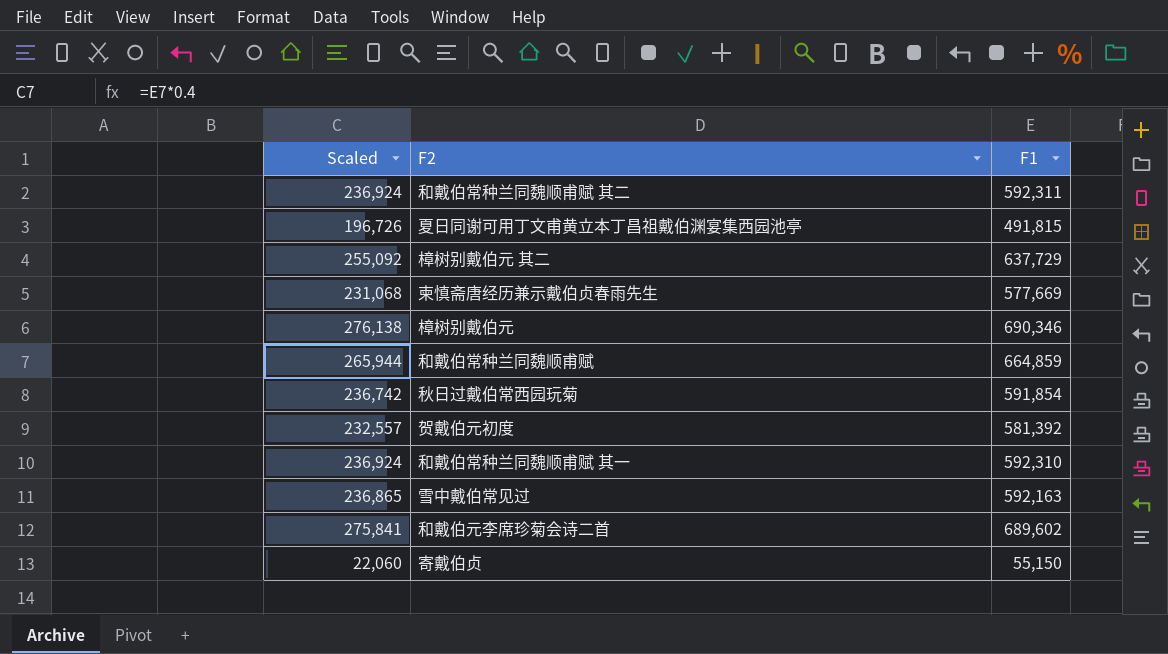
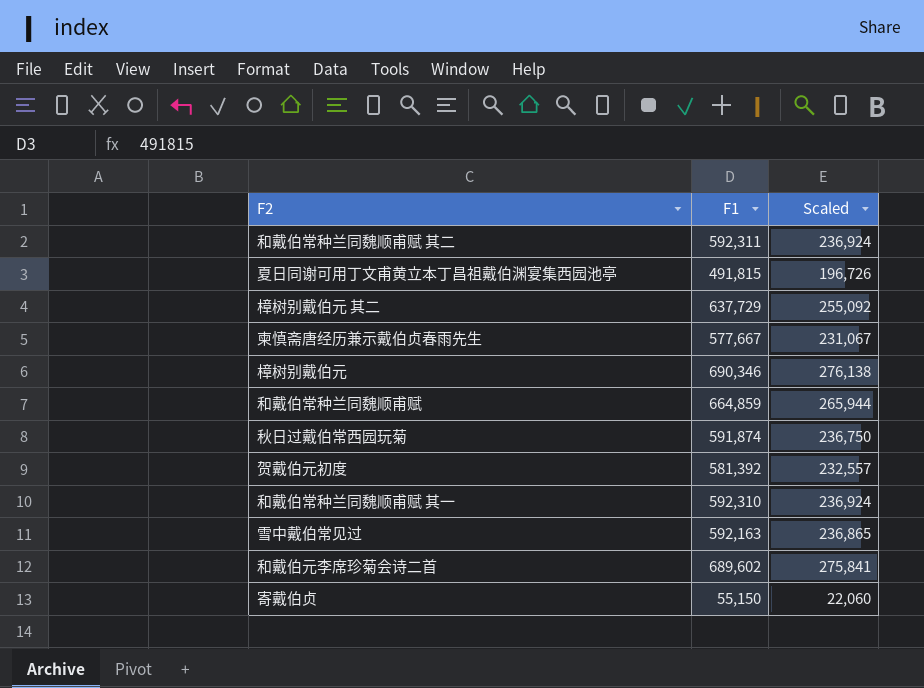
column Scaled | position: 1 -> 3
柬慎斋唐经历兼示戴伯贞春雨先生 | F1: 577,669 -> 577,667
柬慎斋唐经历兼示戴伯贞春雨先生 | Scaled: 231,068 -> 231,067
秋日过戴伯常西园玩菊 | F1: 591,854 -> 591,874
秋日过戴伯常西园玩菊 | Scaled: 236,742 -> 236,750

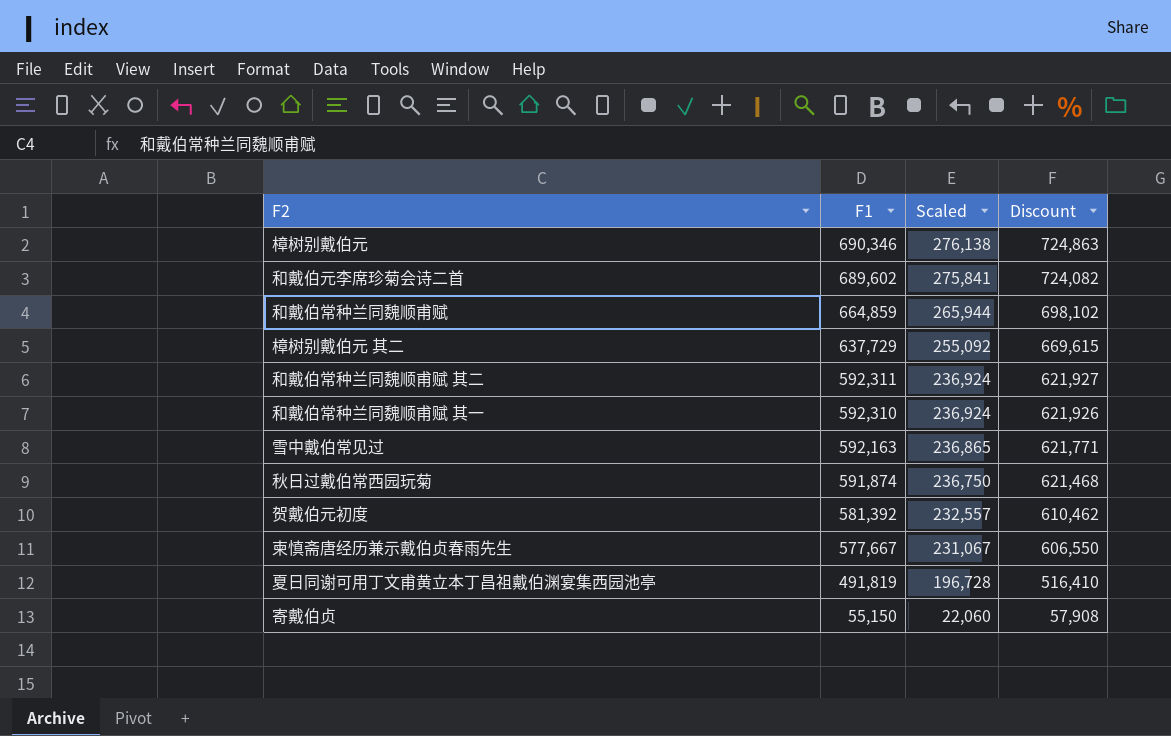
row order: none -> F1 descending
column Discount | formula: none -> [F1] * 1.05
夏日同谢可用丁文甫黄立本丁昌祖戴伯渊宴集西园池亭 | F1: 491,815 -> 491,819
夏日同谢可用丁文甫黄立本丁昌祖戴伯渊宴集西园池亭 | Scaled: 196,726 -> 196,728

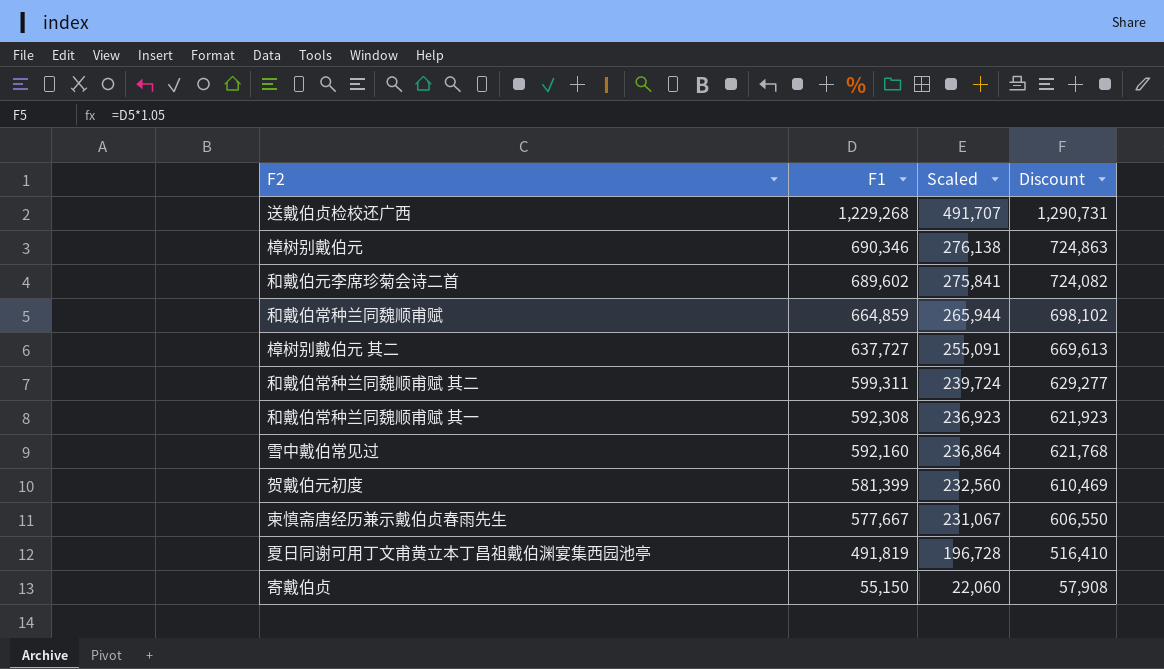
row 秋日过戴伯常西园玩菊: 591,874 | 236,750 | 621,468 -> none
row 送戴伯贞检校还广西: none -> 1,229,268 | 491,707 | 1,290,731
樟树别戴伯元 其二 | F1: 637,729 -> 637,727
樟树别戴伯元 其二 | Scaled: 255,092 -> 255,091
樟树别戴伯元 其二 | Discount: 669,615 -> 669,613
和戴伯常种兰同魏顺甫赋 其二 | F1: 592,311 -> 599,311
和戴伯常种兰同魏顺甫赋 其二 | Scaled: 236,924 -> 239,724
和戴伯常种兰同魏顺甫赋 其二 | Discount: 621,927 -> 629,277
和戴伯常种兰同魏顺甫赋 其一 | F1: 592,310 -> 592,308
和戴伯常种兰同魏顺甫赋 其一 | Scaled: 236,924 -> 236,923
和戴伯常种兰同魏顺甫赋 其一 | Discount: 621,926 -> 621,923
雪中戴伯常见过 | F1: 592,163 -> 592,160
雪中戴伯常见过 | Scaled: 236,865 -> 236,864
雪中戴伯常见过 | Discount: 621,771 -> 621,768
贺戴伯元初度 | F1: 581,392 -> 581,399
贺戴伯元初度 | Scaled: 232,557 -> 232,560
贺戴伯元初度 | Discount: 610,462 -> 610,469

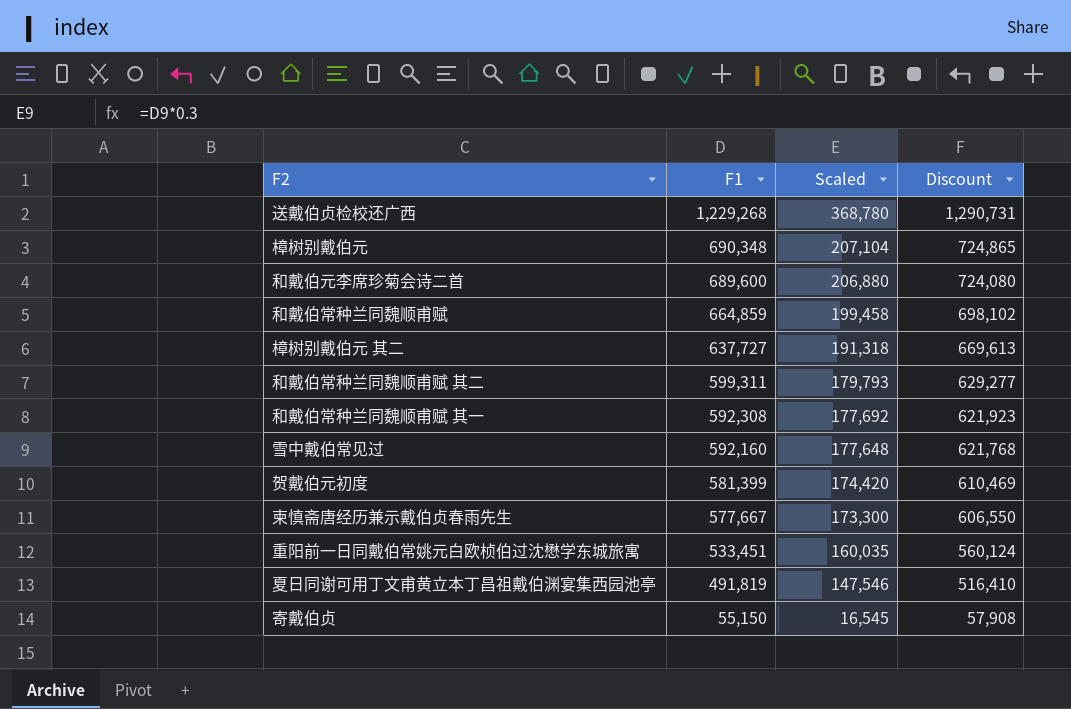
column Scaled | formula: [F1] * 0.4 -> [F1] * 0.3
樟树别戴伯元 | F1: 690,346 -> 690,348
樟树别戴伯元 | Discount: 724,863 -> 724,865
和戴伯元李席珍菊会诗二首 | F1: 689,602 -> 689,600
和戴伯元李席珍菊会诗二首 | Discount: 724,082 -> 724,080
row 重阳前一日同戴伯常姚元白欧桢伯过沈懋学东城旅寓: none -> 533,451 | 160,035 | 560,124

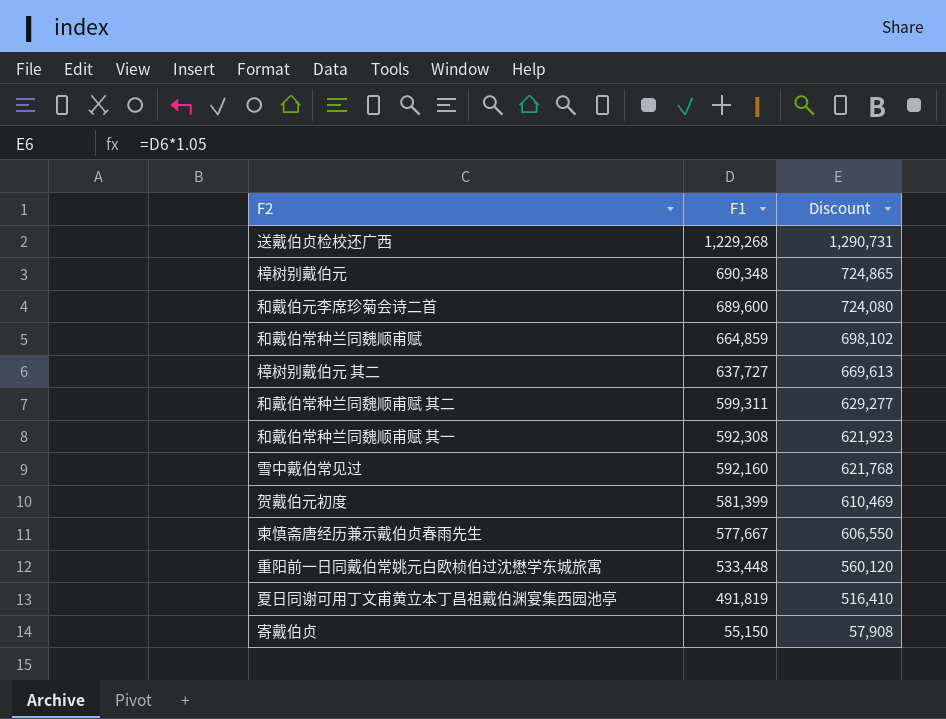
column Scaled | formula: [F1] * 0.3 -> none
重阳前一日同戴伯常姚元白欧桢伯过沈懋学东城旅寓 | F1: 533,451 -> 533,448
重阳前一日同戴伯常姚元白欧桢伯过沈懋学东城旅寓 | Discount: 560,124 -> 560,120

